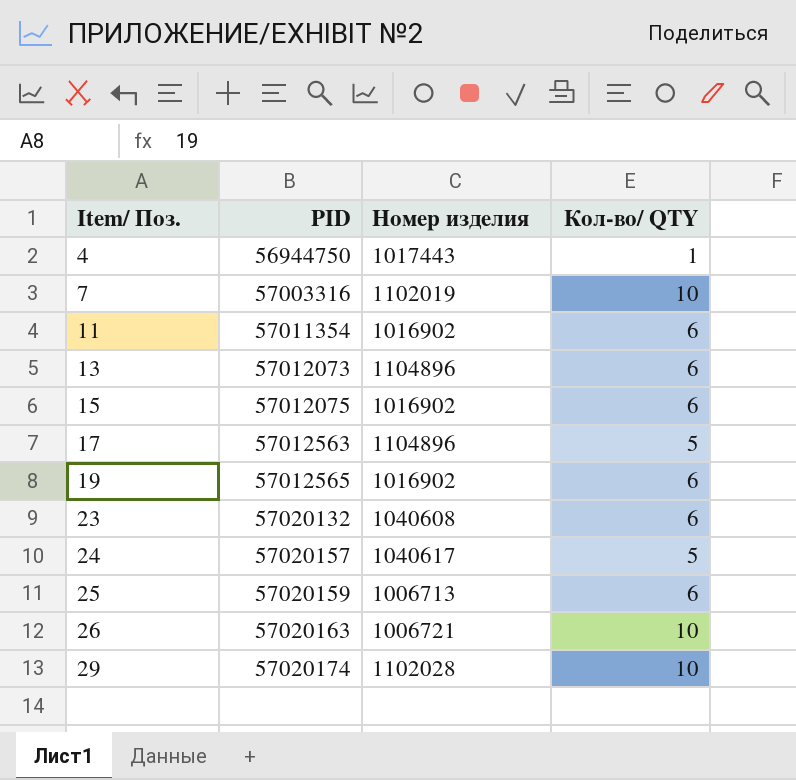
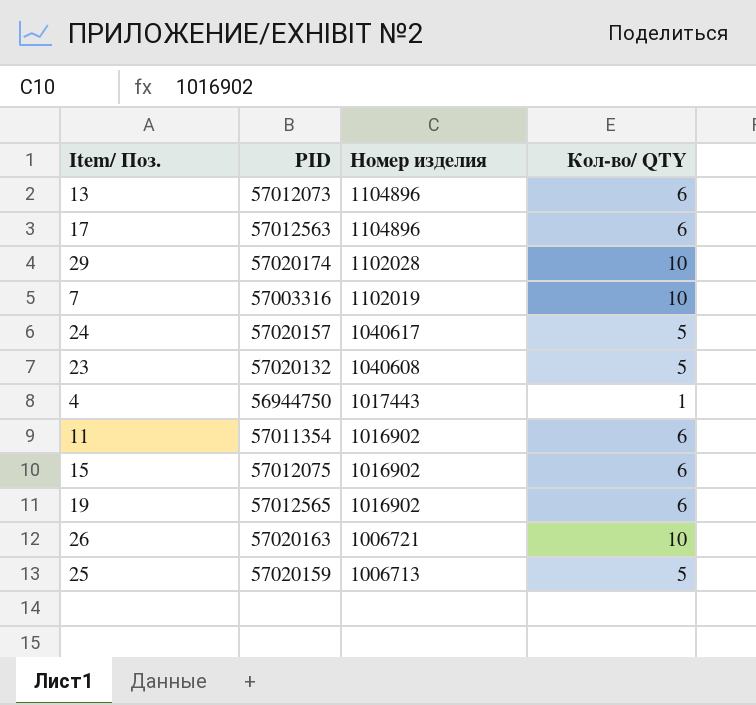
row order: Item/ Поз. ascending -> Номер изделия descending
17 | Кол-во/ QTY: 5 -> 6
23 | Кол-во/ QTY: 6 -> 5
25 | Кол-во/ QTY: 6 -> 5

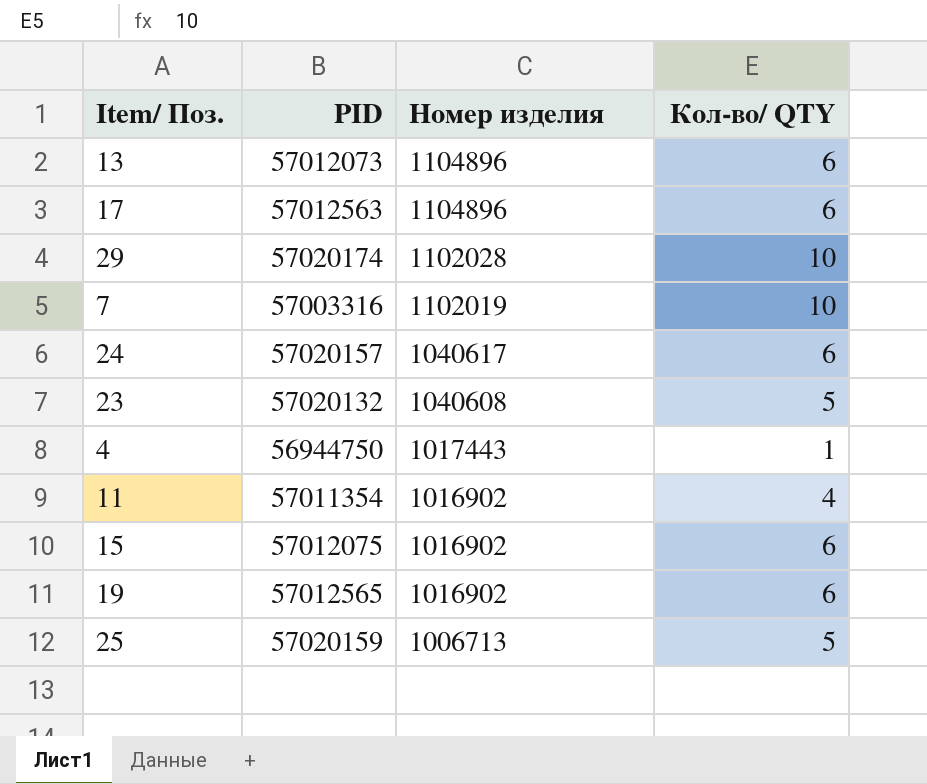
row 26: 57020163 | 1006721 | 10 -> none
24 | Кол-во/ QTY: 5 -> 6
11 | Кол-во/ QTY: 6 -> 4

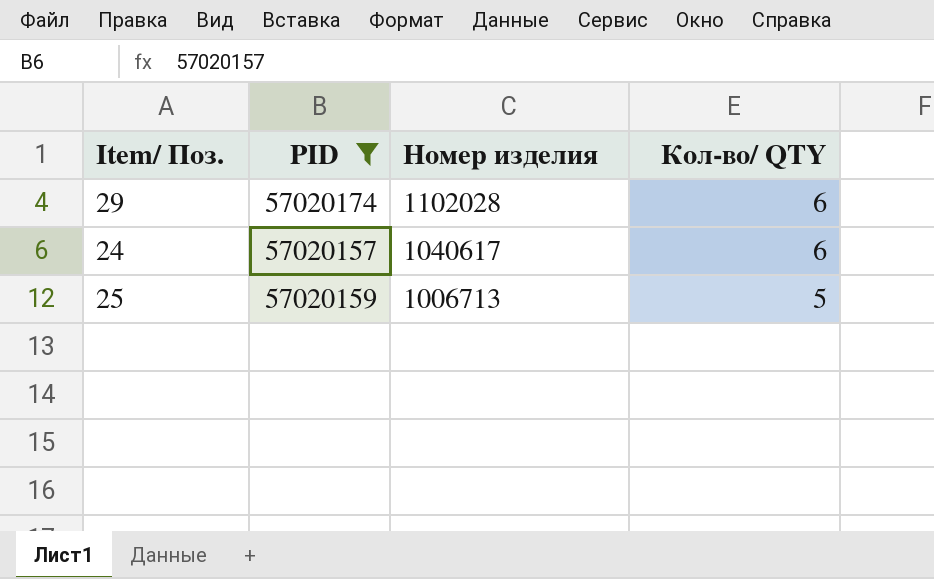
filter: none -> PID >= 57020157
29 | Кол-во/ QTY: 10 -> 6

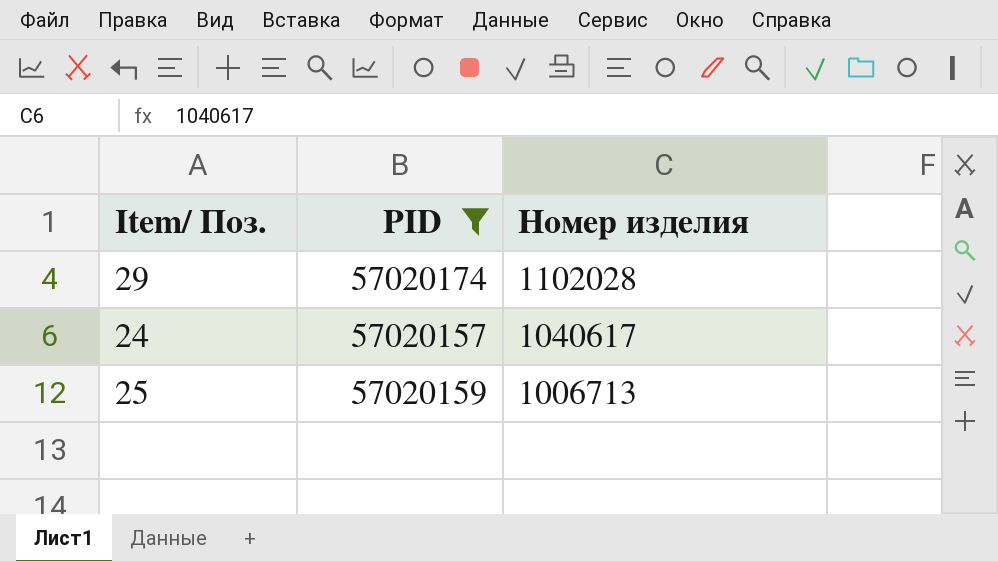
column Кол-во/ QTY | position: 4 -> none

